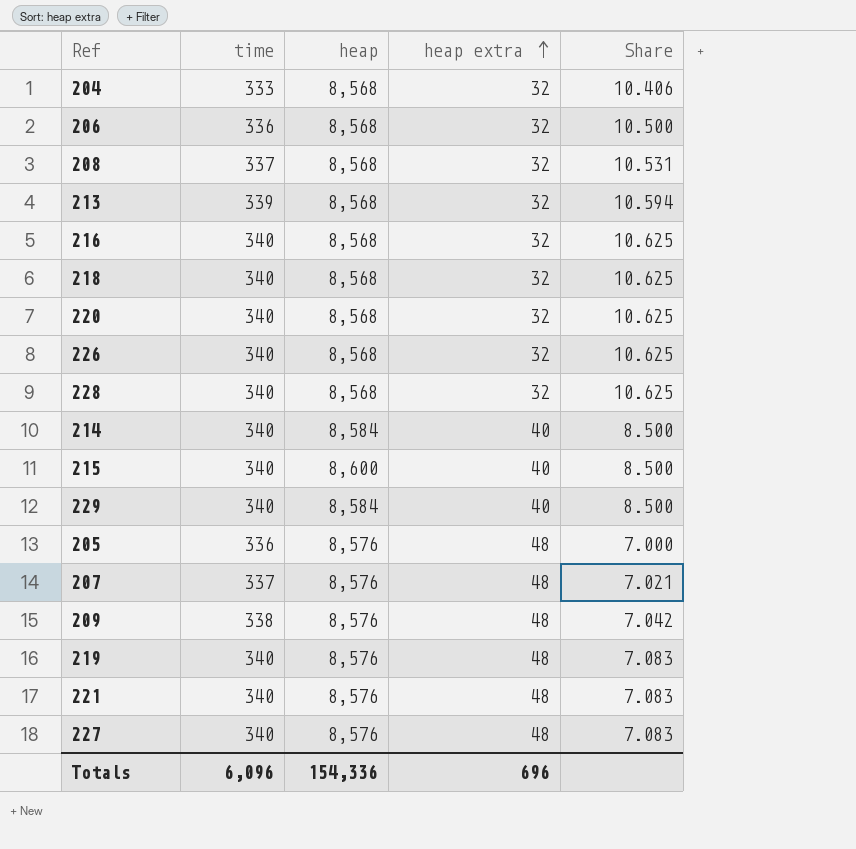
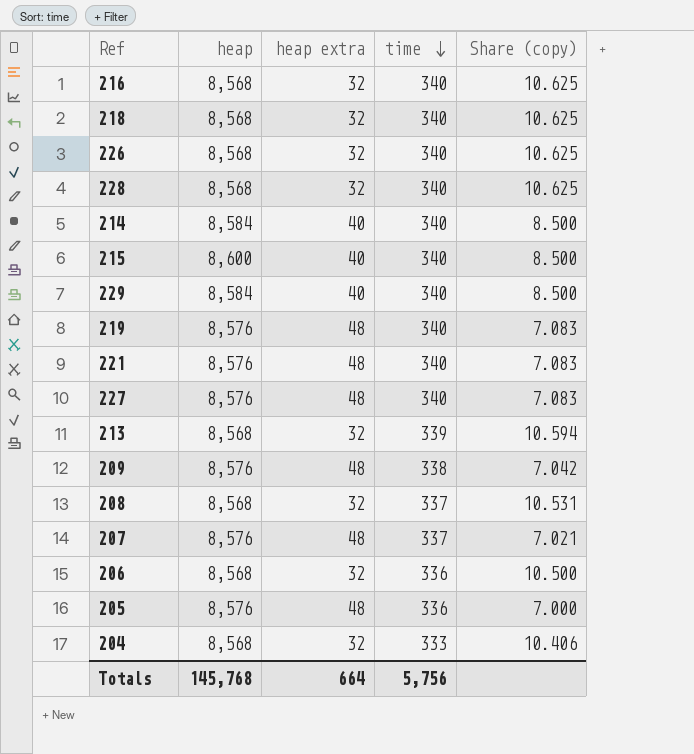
row order: heap extra ascending -> time descending
column time | position: 2 -> 4
column name: Share -> Share (copy)
row 220: 340 | 8,568 | 32 | 10.625 -> none
Totals | heap: 154,336 -> 145,768
Totals | heap extra: 696 -> 664
Totals | time: 6,096 -> 5,756

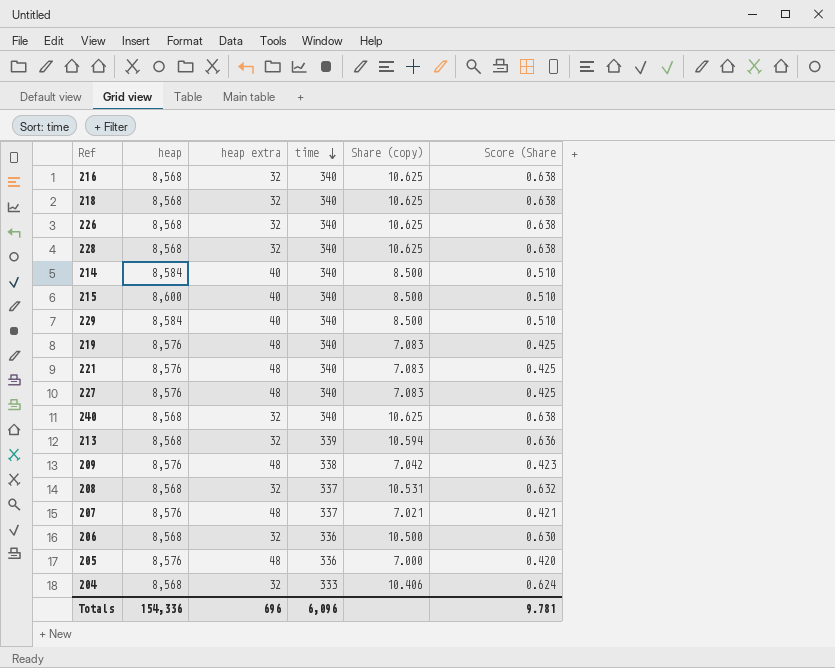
column Score (Share | formula: none -> [Share (copy)] * 0.06
row 240: none -> 8,568 | 32 | 340 | 10.625 | 0.638
Totals | heap: 145,768 -> 154,336
Totals | heap extra: 664 -> 696
Totals | time: 5,756 -> 6,096

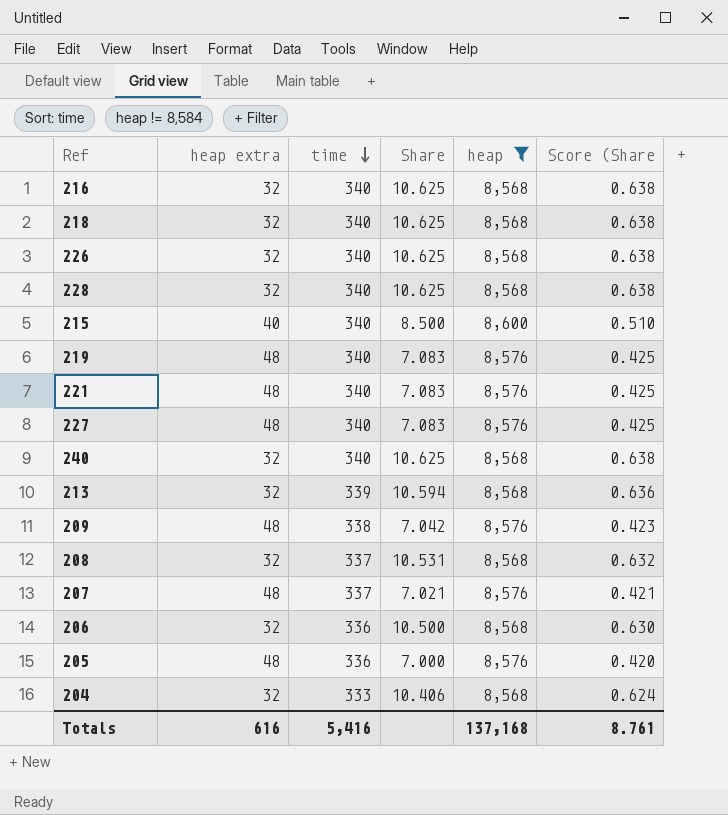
filter: none -> heap != 8,584
column name: Share (copy) -> Share
column heap | position: 2 -> 5
Totals | heap extra: 696 -> 616
Totals | time: 6,096 -> 5,416
Totals | heap: 154,336 -> 137,168
Totals | Score (Share: 9.781 -> 8.761

